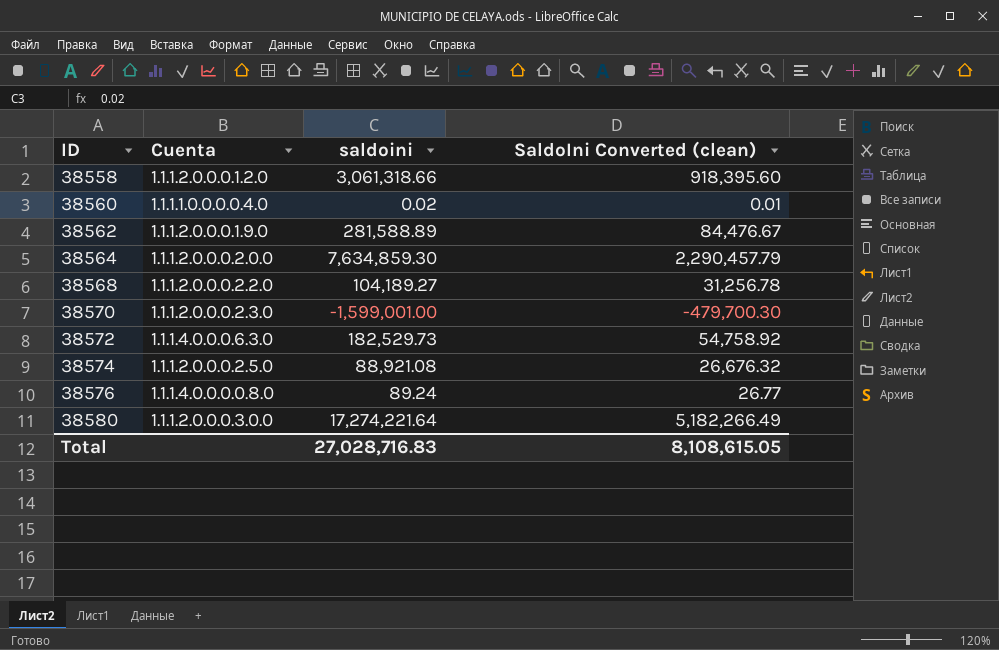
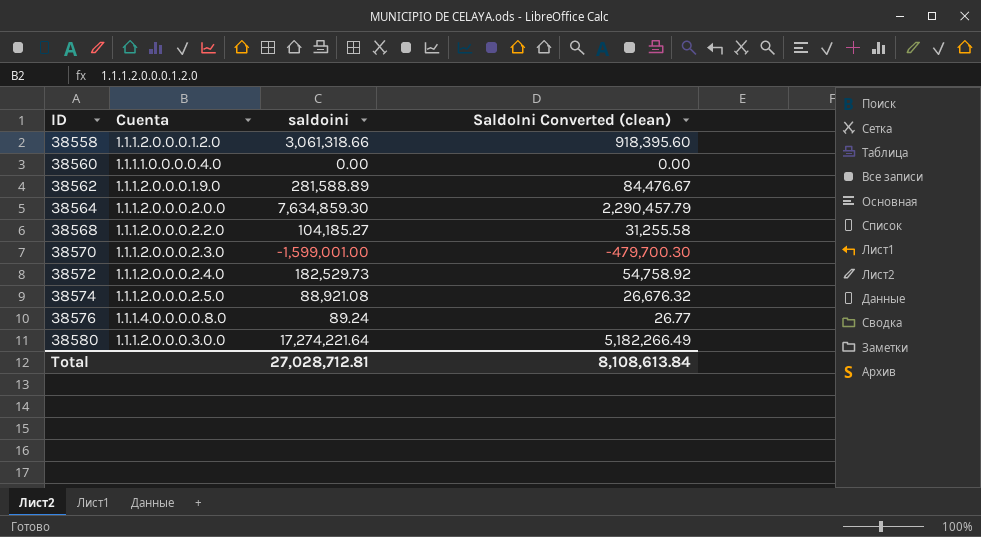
38560 | saldoini: 0.02 -> 0.00
38560 | SaldoIni Converted (clean): 0.01 -> 0.00
38568 | saldoini: 104,189.27 -> 104,185.27
38568 | SaldoIni Converted (clean): 31,256.78 -> 31,255.58
38572 | Cuenta: 1.1.1.4.0.0.0.6.3.0 -> 1.1.1.2.0.0.0.2.4.0
Total | saldoini: 27,028,716.83 -> 27,028,712.81
Total | SaldoIni Converted (clean): 8,108,615.05 -> 8,108,613.84

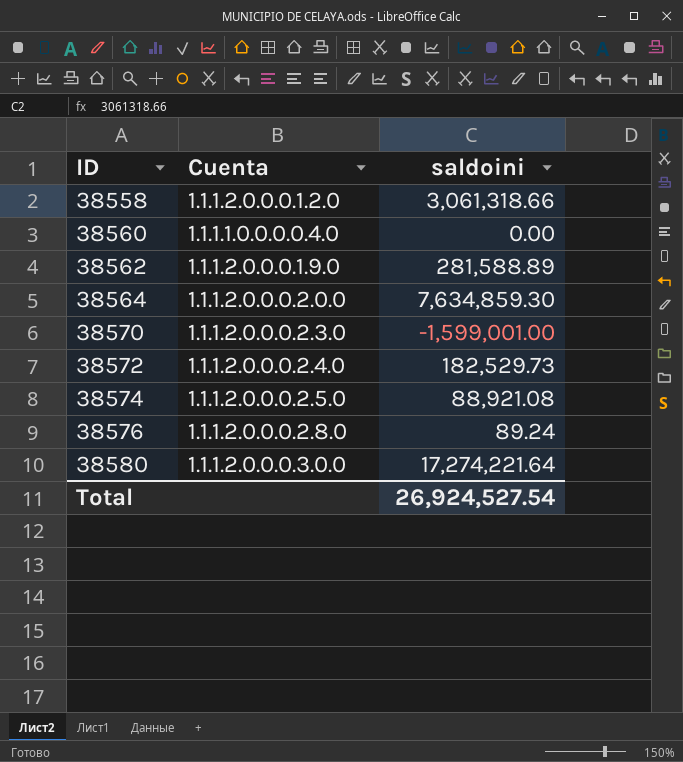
column SaldoIni Converted (clean) | formula: [saldoini] * 0.3 -> none
row 38568: 1.1.1.2.0.0.0.2.2.0 | 104,185.27 | 31,255.58 -> none
38576 | Cuenta: 1.1.1.4.0.0.0.0.8.0 -> 1.1.1.2.0.0.0.2.8.0
Total | saldoini: 27,028,712.81 -> 26,924,527.54

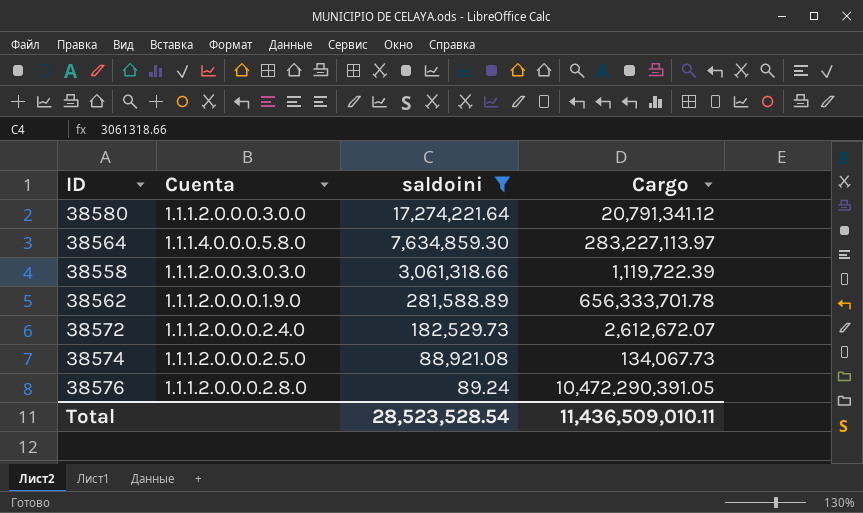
filter: none -> saldoini >= 89.24
row order: ID ascending -> saldoini descending
column Cargo | position: none -> 4
38564 | Cuenta: 1.1.1.2.0.0.0.2.0.0 -> 1.1.1.4.0.0.0.5.8.0
38558 | Cuenta: 1.1.1.2.0.0.0.1.2.0 -> 1.1.1.2.0.0.3.0.3.0
Total | saldoini: 26,924,527.54 -> 28,523,528.54

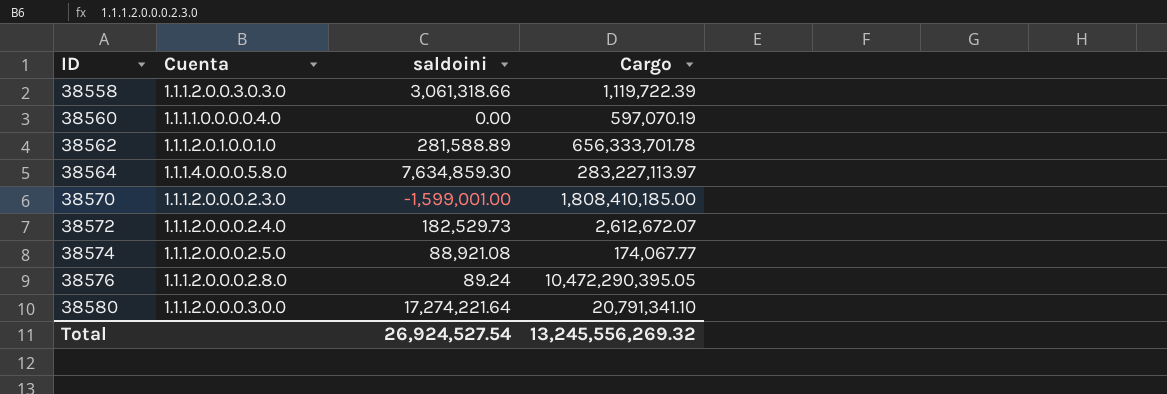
filter: saldoini >= 89.24 -> none
row order: saldoini descending -> ID ascending
38562 | Cuenta: 1.1.1.2.0.0.0.1.9.0 -> 1.1.1.2.0.1.0.0.1.0
38574 | Cargo: 134,067.73 -> 174,067.77
38576 | Cargo: 10,472,290,391.05 -> 10,472,290,395.05
38580 | Cargo: 20,791,341.12 -> 20,791,341.10
Total | saldoini: 28,523,528.54 -> 26,924,527.54
Total | Cargo: 11,436,509,010.11 -> 13,245,556,269.32

